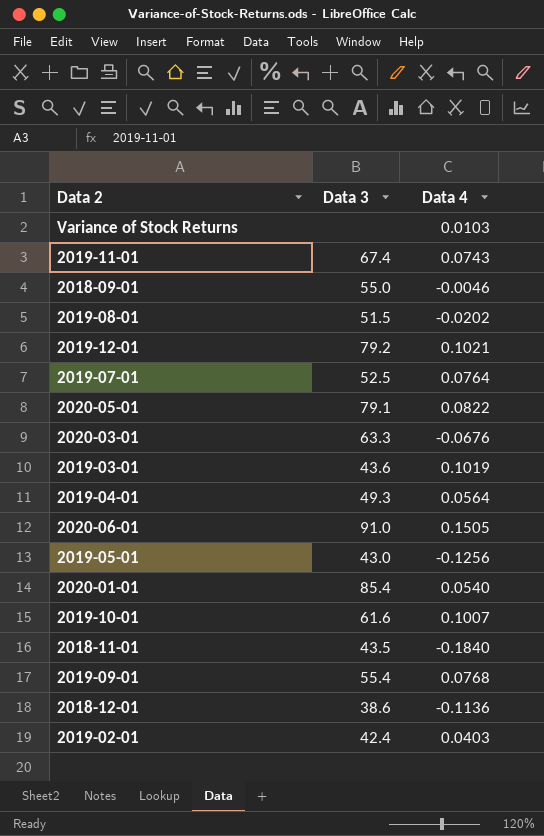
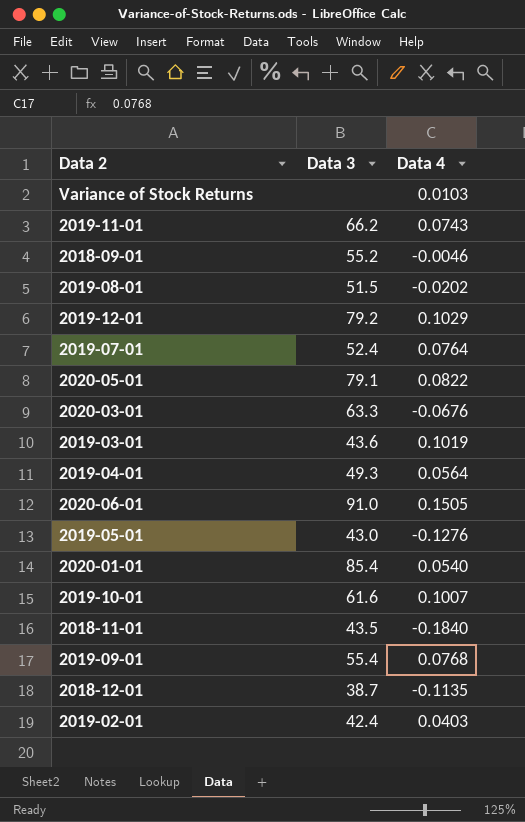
2019-11-01 | Data 3: 67.4 -> 66.2
2018-09-01 | Data 3: 55.0 -> 55.2
2019-12-01 | Data 4: 0.1021 -> 0.1029
2019-07-01 | Data 3: 52.5 -> 52.4
2019-05-01 | Data 4: -0.1256 -> -0.1276
2018-12-01 | Data 3: 38.6 -> 38.7
2018-12-01 | Data 4: -0.1136 -> -0.1135

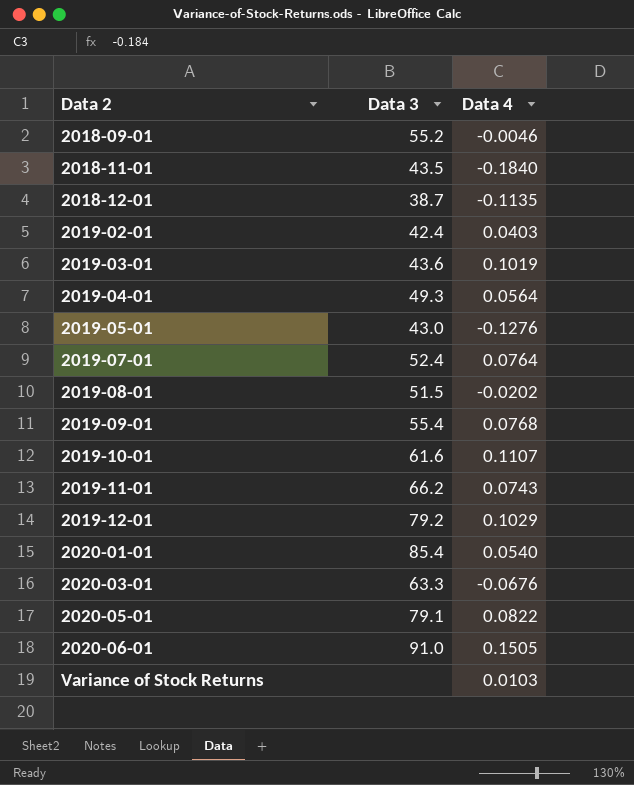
row order: none -> Data 2 ascending
2019-10-01 | Data 4: 0.1007 -> 0.1107

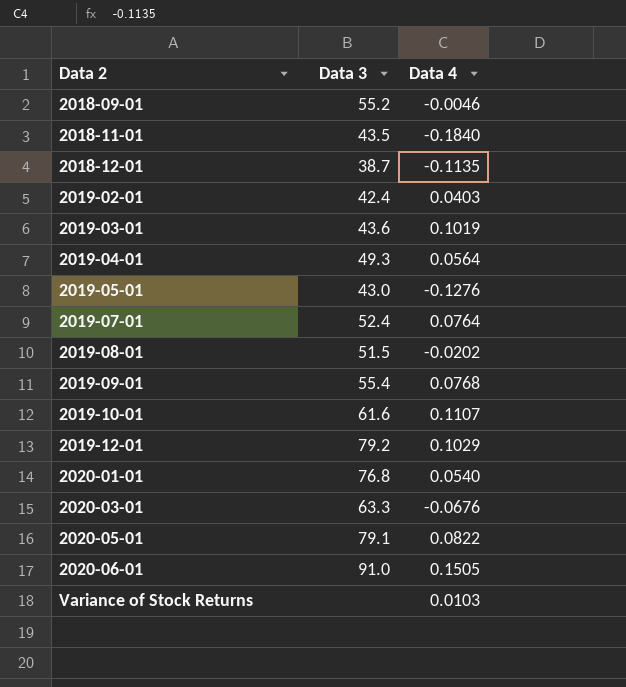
row 2019-11-01: 66.2 | 0.0743 -> none
2020-01-01 | Data 3: 85.4 -> 76.8

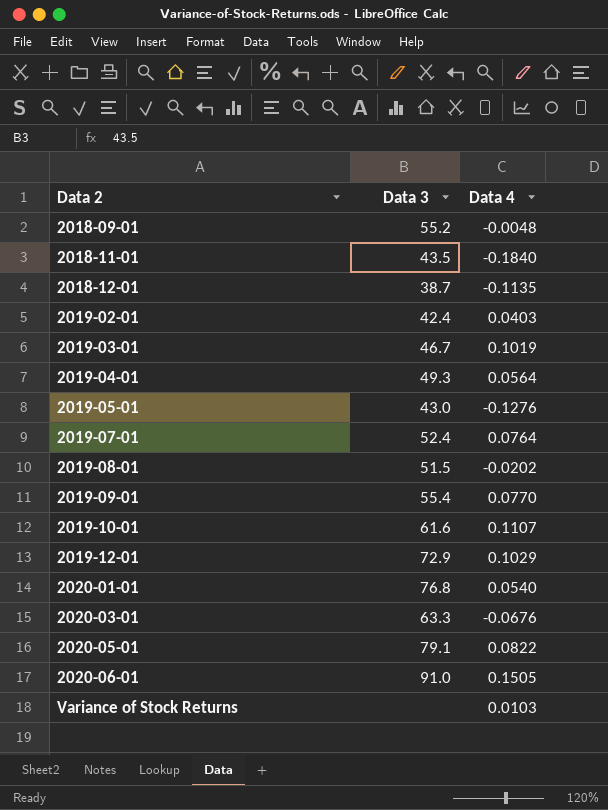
2018-09-01 | Data 4: -0.0046 -> -0.0048
2019-03-01 | Data 3: 43.6 -> 46.7
2019-09-01 | Data 4: 0.0768 -> 0.0770
2019-12-01 | Data 3: 79.2 -> 72.9

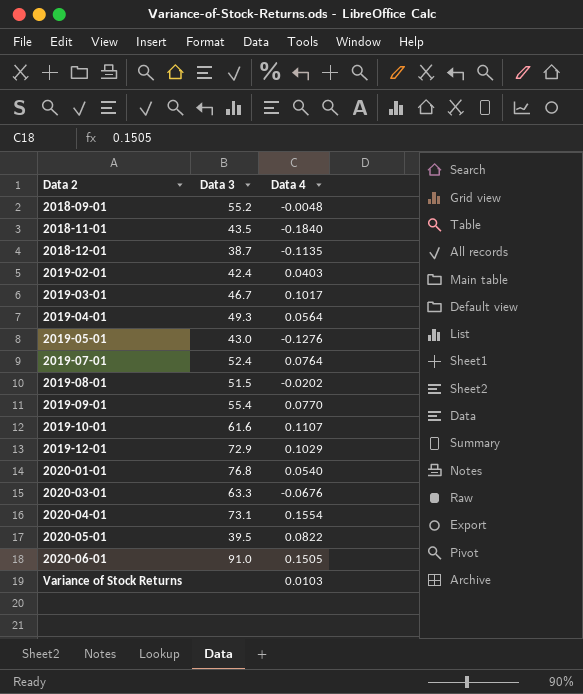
2019-03-01 | Data 4: 0.1019 -> 0.1017
row 2020-04-01: none -> 73.1 | 0.1554
2020-05-01 | Data 3: 79.1 -> 39.5

